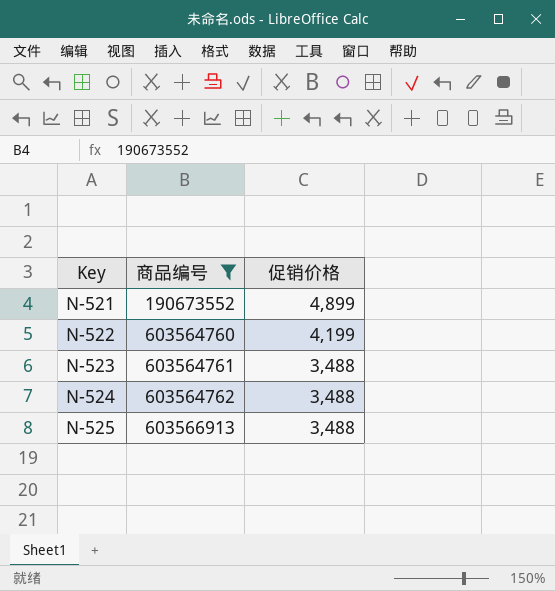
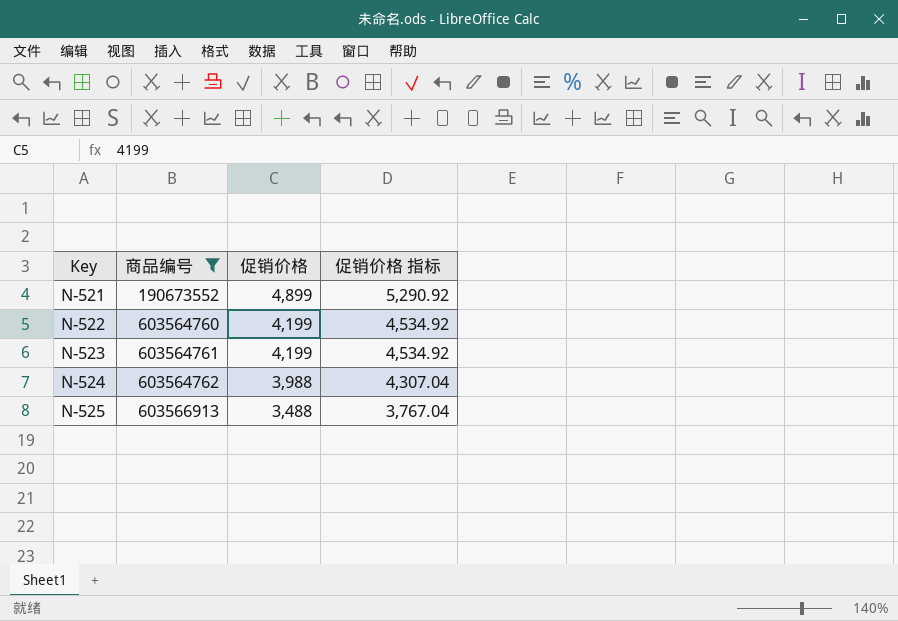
column 促销价格 指标 | formula: none -> [促销价格] * 1.08
N-523 | 促销价格: 3,488 -> 4,199
N-524 | 促销价格: 3,488 -> 3,988

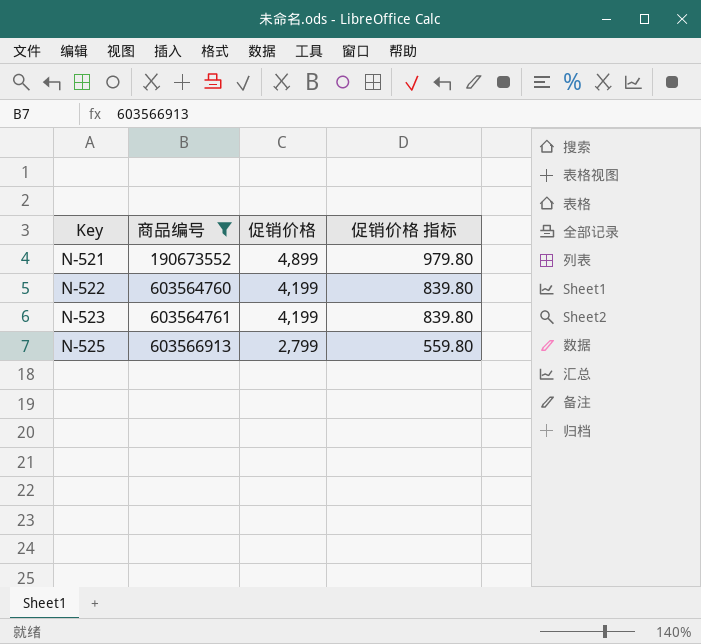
column 促销价格 指标 | formula: [促销价格] * 1.08 -> [促销价格] * 0.2
row N-524: 603564762 | 3,988 | 4,307.04 -> none
N-525 | 促销价格: 3,488 -> 2,799

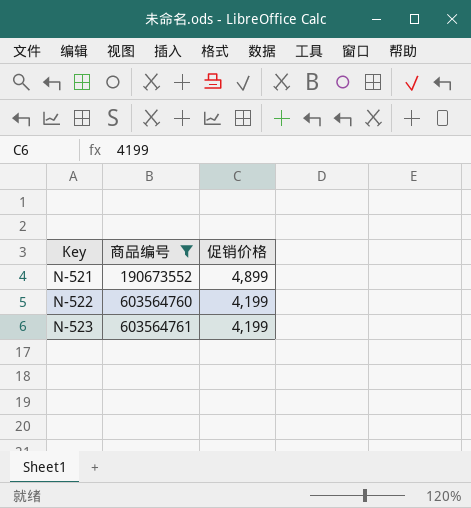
column 促销价格 指标 | formula: [促销价格] * 0.2 -> none
row N-525: 603566913 | 2,799 | 559.80 -> none

